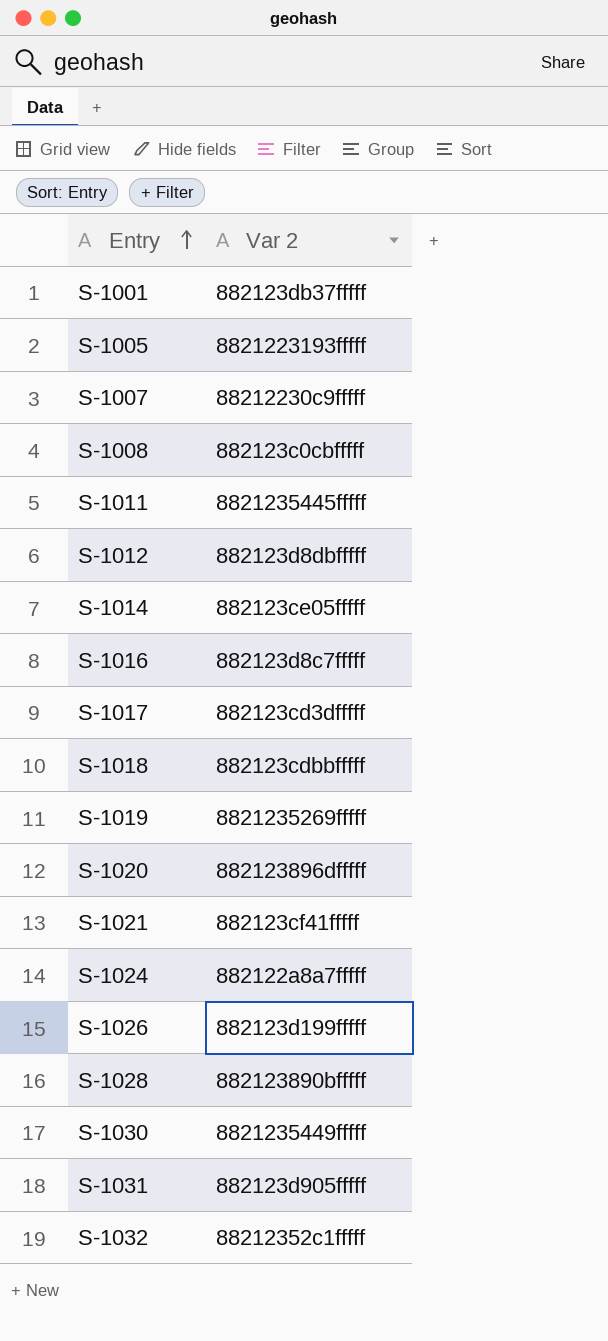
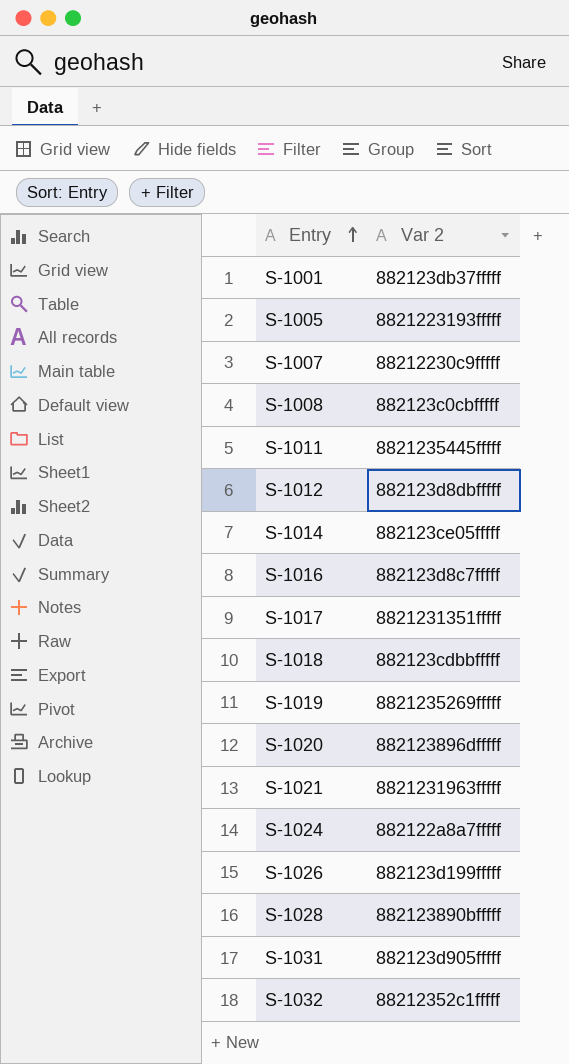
row S-1030: 8821235449fffff -> none
S-1017 | Var 2: 882123cd3dfffff -> 8821231351fffff
S-1021 | Var 2: 882123cf41fffff -> 8821231963fffff

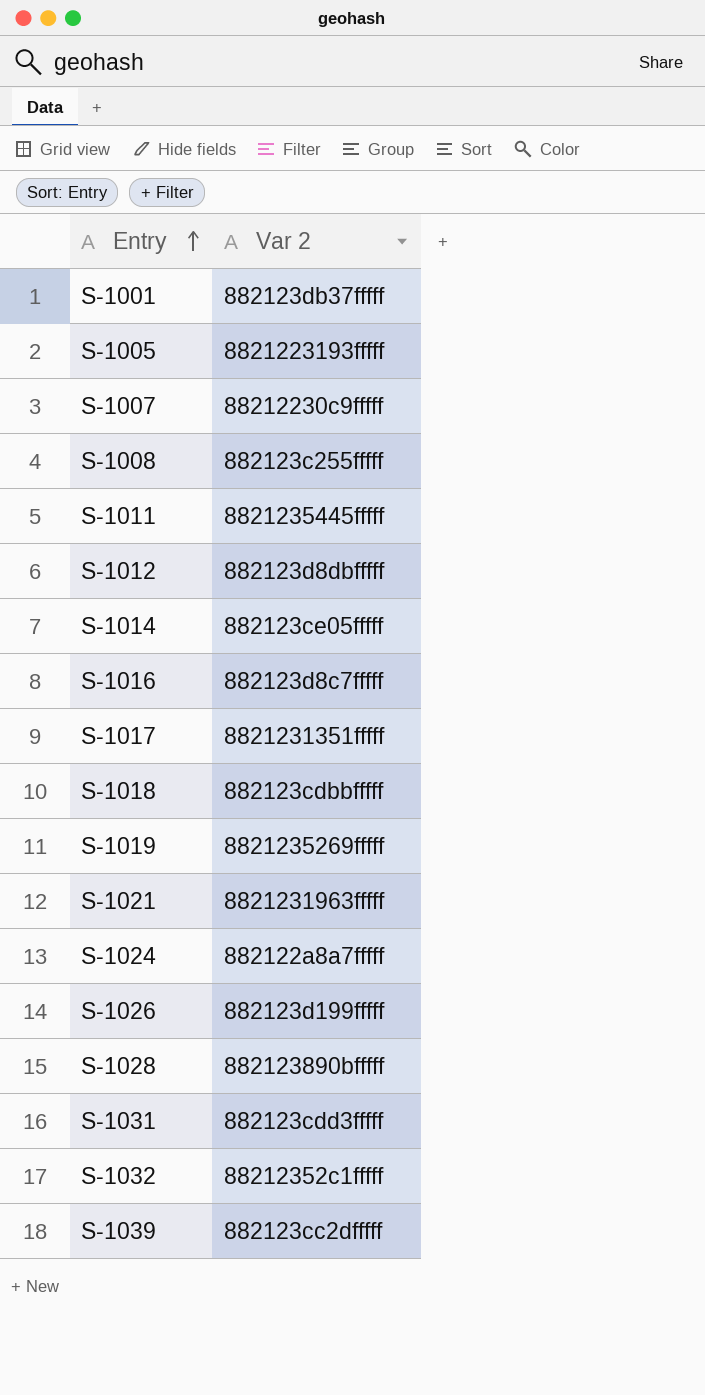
row S-1020: 882123896dfffff -> none
S-1008 | Var 2: 882123c0cbfffff -> 882123c255fffff
S-1031 | Var 2: 882123d905fffff -> 882123cdd3fffff
row S-1039: none -> 882123cc2dfffff

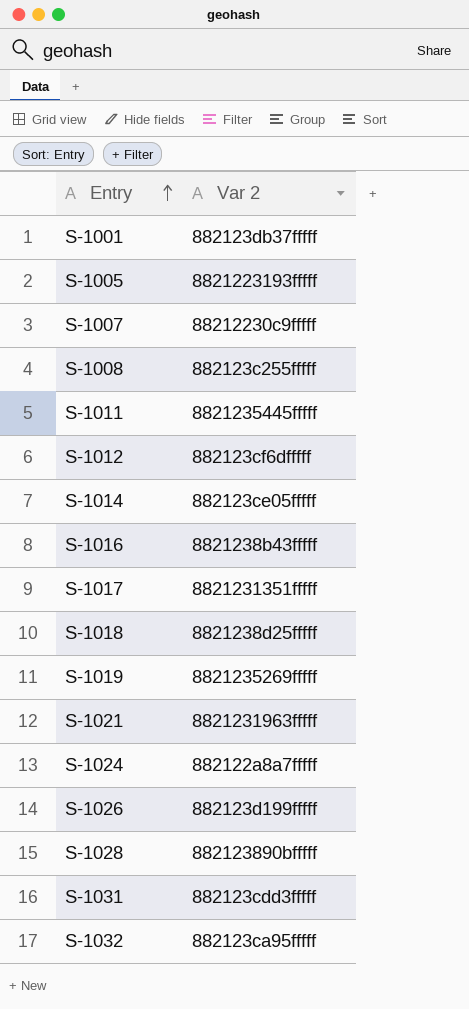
row S-1039: 882123cc2dfffff -> none
S-1012 | Var 2: 882123d8dbfffff -> 882123cf6dfffff
S-1016 | Var 2: 882123d8c7fffff -> 8821238b43fffff
S-1018 | Var 2: 882123cdbbfffff -> 8821238d25fffff
S-1032 | Var 2: 88212352c1fffff -> 882123ca95fffff

